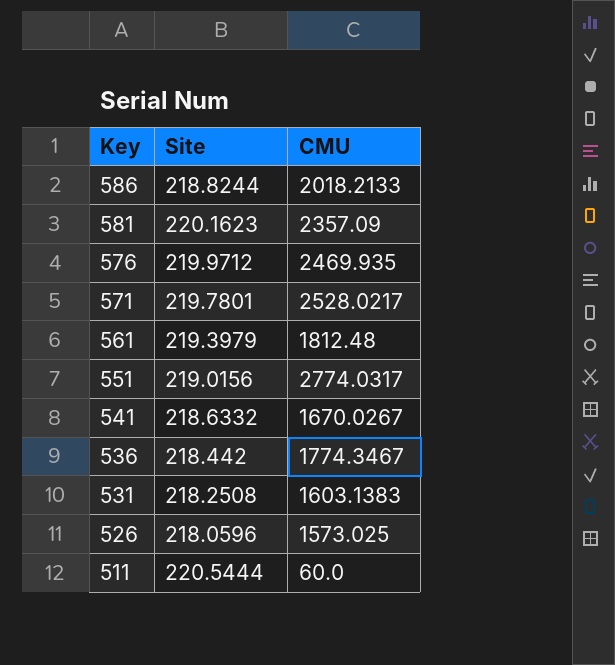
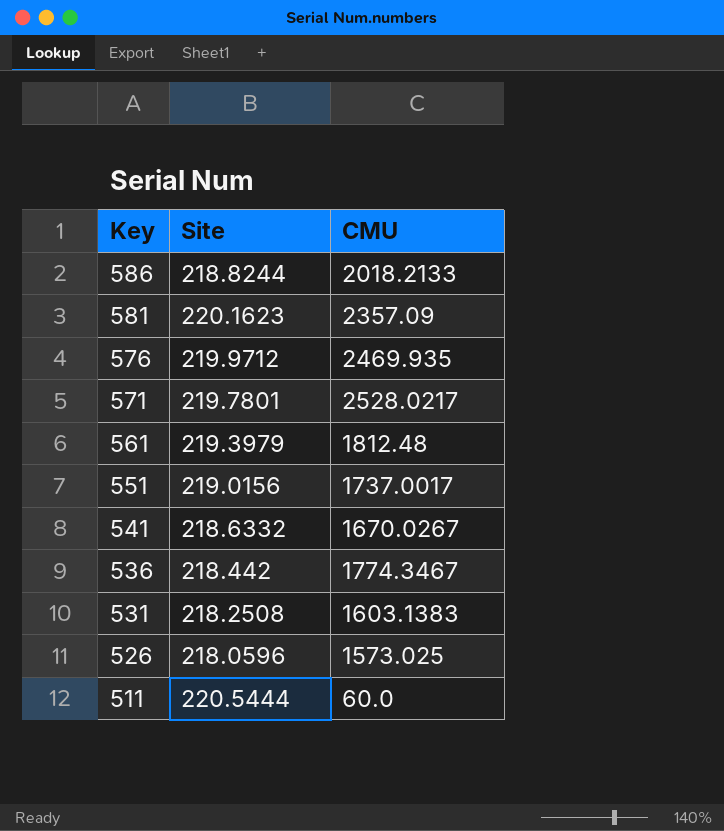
551 | CMU: 2774.0317 -> 1737.0017

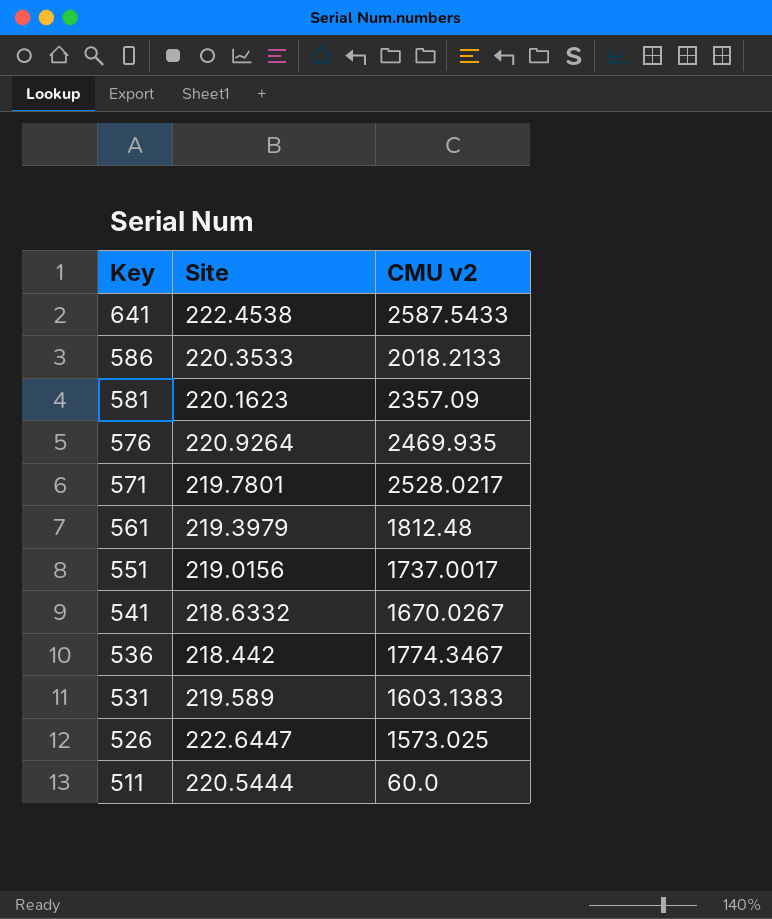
column name: CMU -> CMU v2
row 641: none -> 222.4538 | 2587.5433
586 | Site: 218.8244 -> 220.3533
576 | Site: 219.9712 -> 220.9264
531 | Site: 218.2508 -> 219.589
526 | Site: 218.0596 -> 222.6447

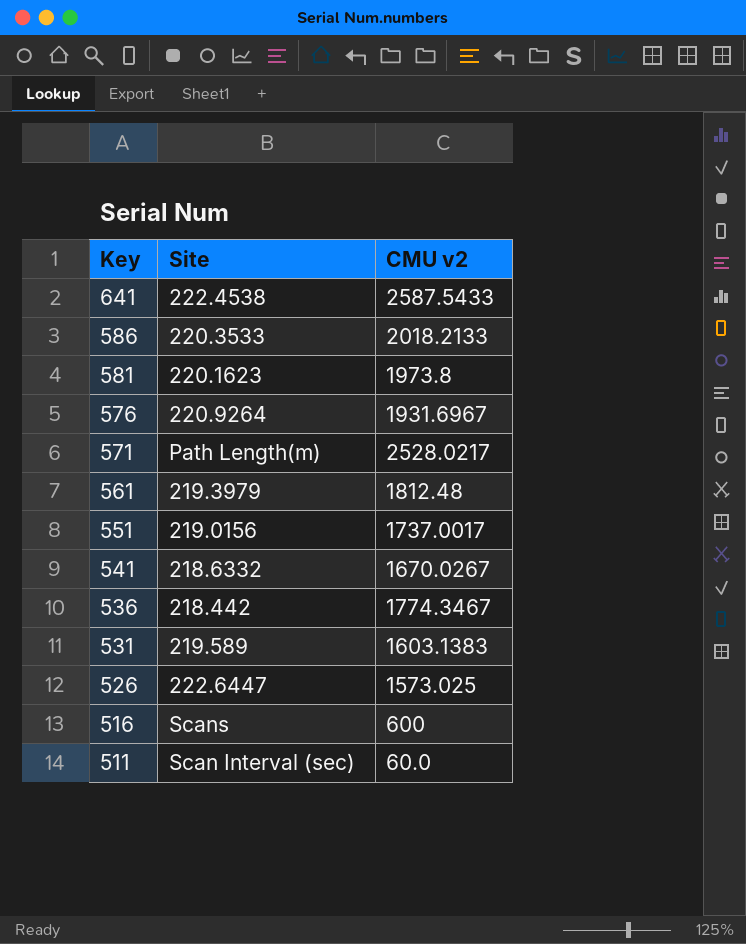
581 | CMU v2: 2357.09 -> 1973.8
576 | CMU v2: 2469.935 -> 1931.6967
571 | Site: 219.7801 -> Path Length(m)
row 516: none -> Scans | 600
511 | Site: 220.5444 -> Scan Interval (sec)

